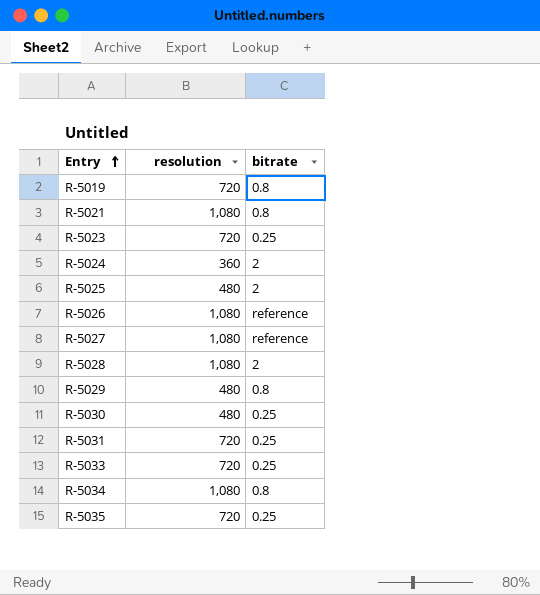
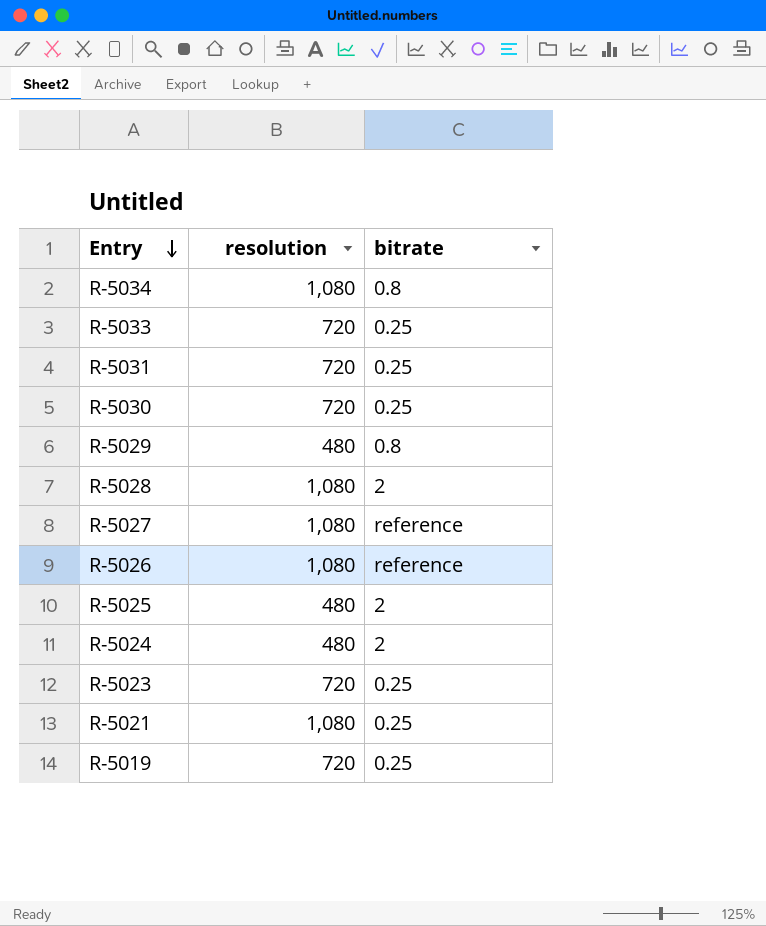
row order: Entry ascending -> Entry descending
row R-5035: 720 | 0.25 -> none
R-5030 | resolution: 480 -> 720
R-5024 | resolution: 360 -> 480
R-5021 | bitrate: 0.8 -> 0.25
R-5019 | bitrate: 0.8 -> 0.25

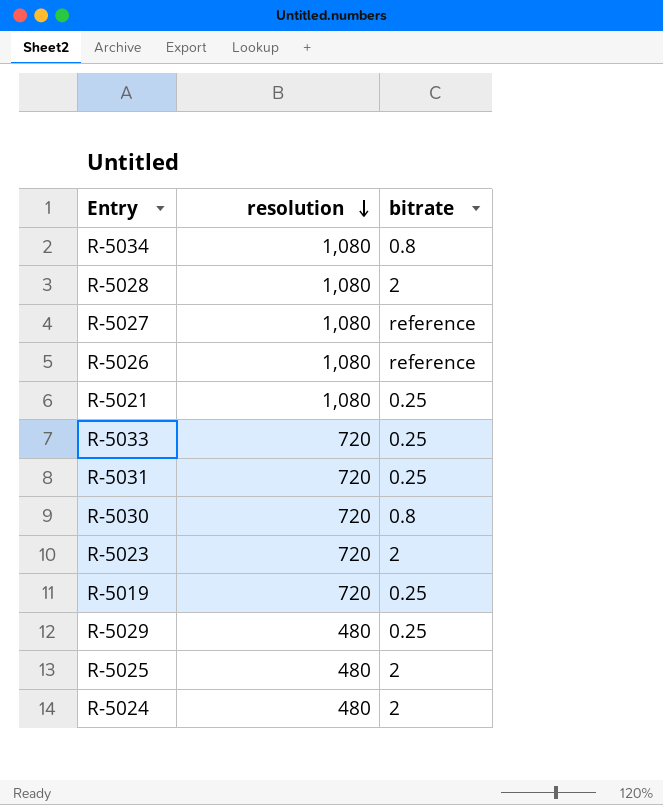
row order: Entry descending -> resolution descending
R-5030 | bitrate: 0.25 -> 0.8
R-5023 | bitrate: 0.25 -> 2
R-5029 | bitrate: 0.8 -> 0.25

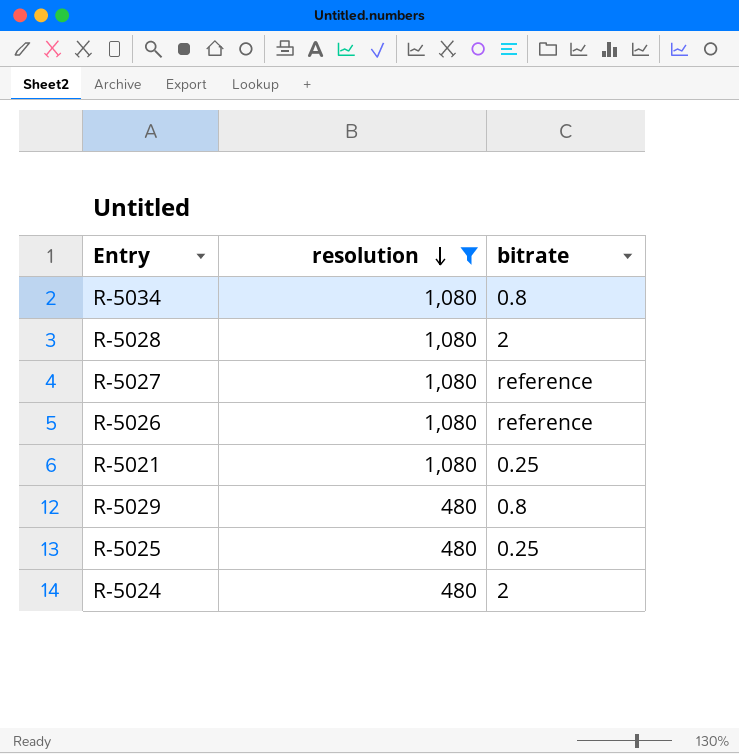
filter: none -> resolution != 720
R-5029 | bitrate: 0.25 -> 0.8
R-5025 | bitrate: 2 -> 0.25

